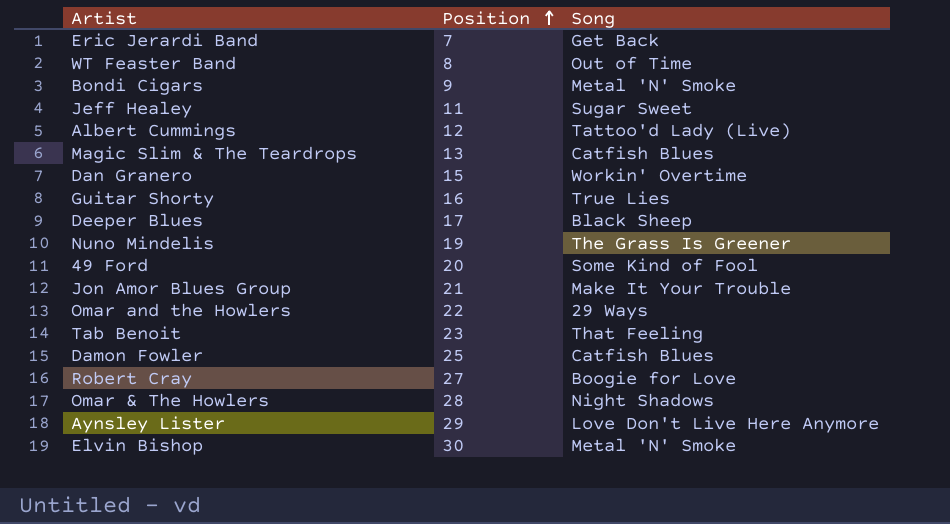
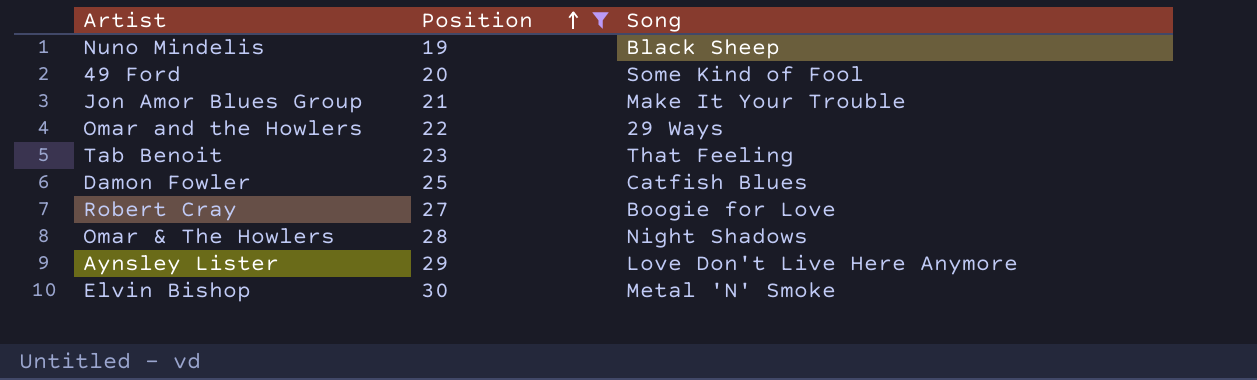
filter: none -> Position >= 19
Nuno Mindelis | Song: The Grass Is Greener -> Black Sheep

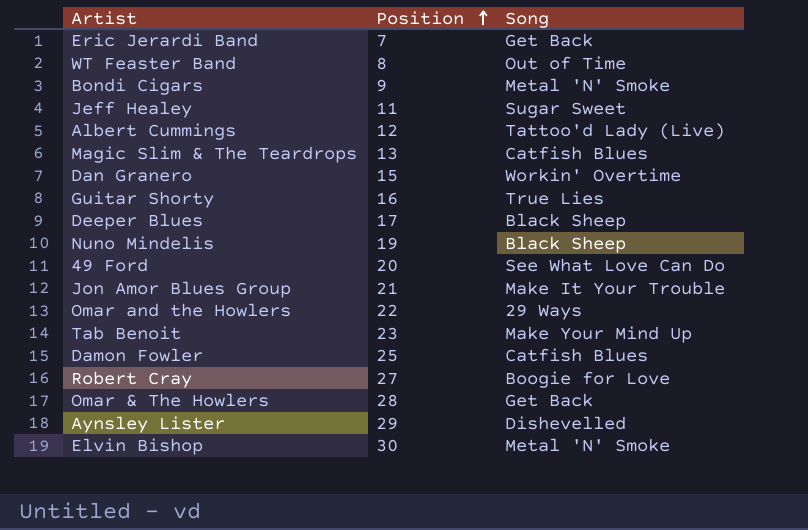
filter: Position >= 19 -> none
49 Ford | Song: Some Kind of Fool -> See What Love Can Do
Tab Benoit | Song: That Feeling -> Make Your Mind Up
Omar & The Howlers | Song: Night Shadows -> Get Back
Aynsley Lister | Song: Love Don't Live Here Anymore -> Dishevelled

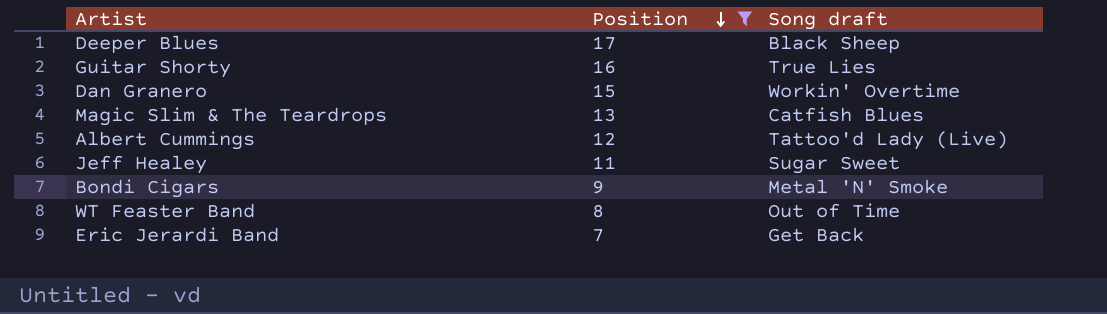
filter: none -> Position <= 17
row order: Position ascending -> Position descending
column name: Song -> Song draft

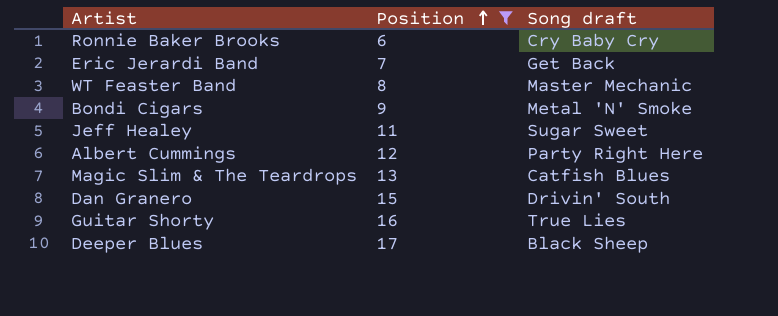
row order: Position descending -> Position ascending
row Ronnie Baker Brooks: none -> 6 | Cry Baby Cry
WT Feaster Band | Song draft: Out of Time -> Master Mechanic
Albert Cummings | Song draft: Tattoo'd Lady (Live) -> Party Right Here
Dan Granero | Song draft: Workin' Overtime -> Drivin' South

